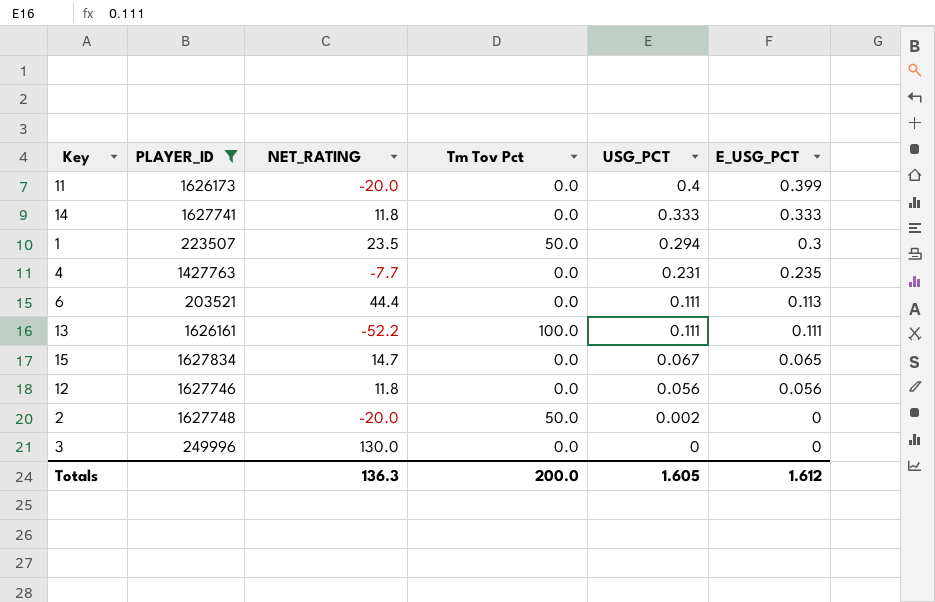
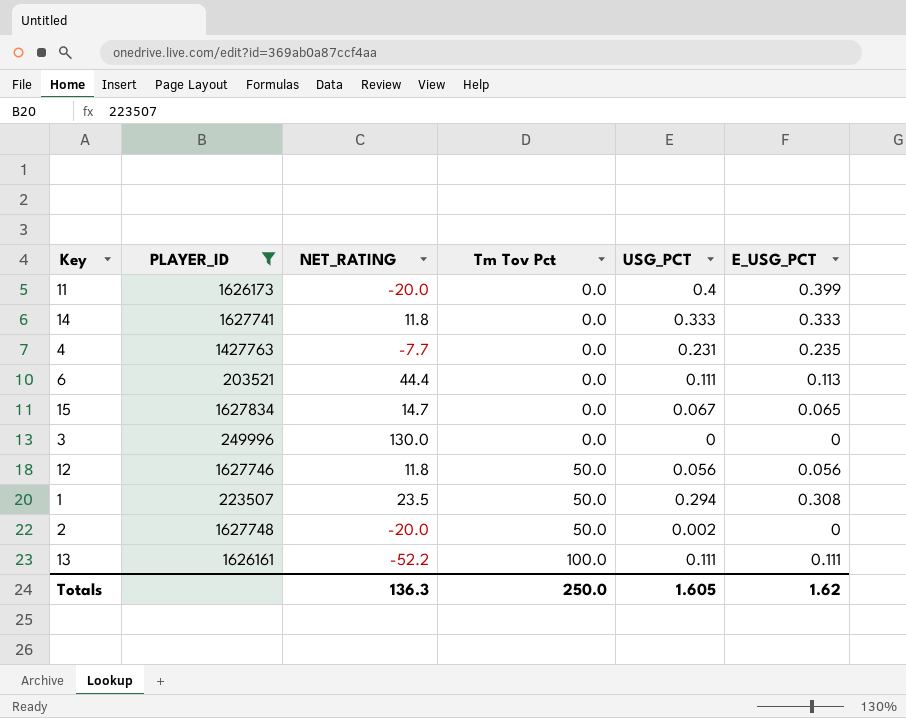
row order: USG_PCT descending -> Tm Tov Pct ascending
12 | Tm Tov Pct: 0.0 -> 50.0
1 | E_USG_PCT: 0.3 -> 0.308
Totals | Tm Tov Pct: 200.0 -> 250.0
Totals | E_USG_PCT: 1.612 -> 1.62

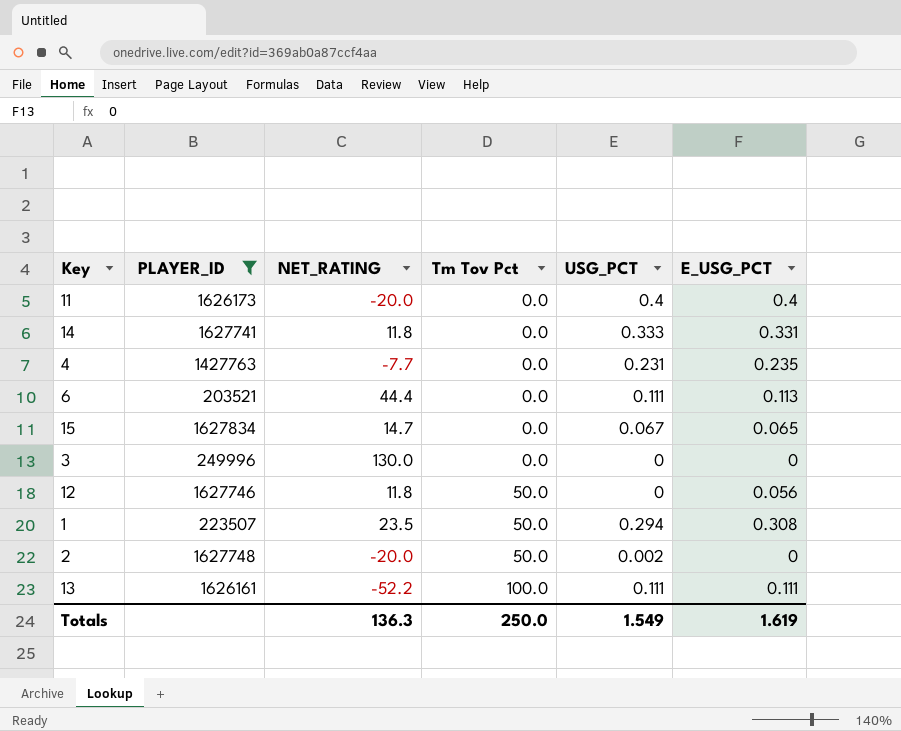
11 | E_USG_PCT: 0.399 -> 0.4
14 | E_USG_PCT: 0.333 -> 0.331
12 | USG_PCT: 0.056 -> 0
Totals | USG_PCT: 1.605 -> 1.549
Totals | E_USG_PCT: 1.62 -> 1.619

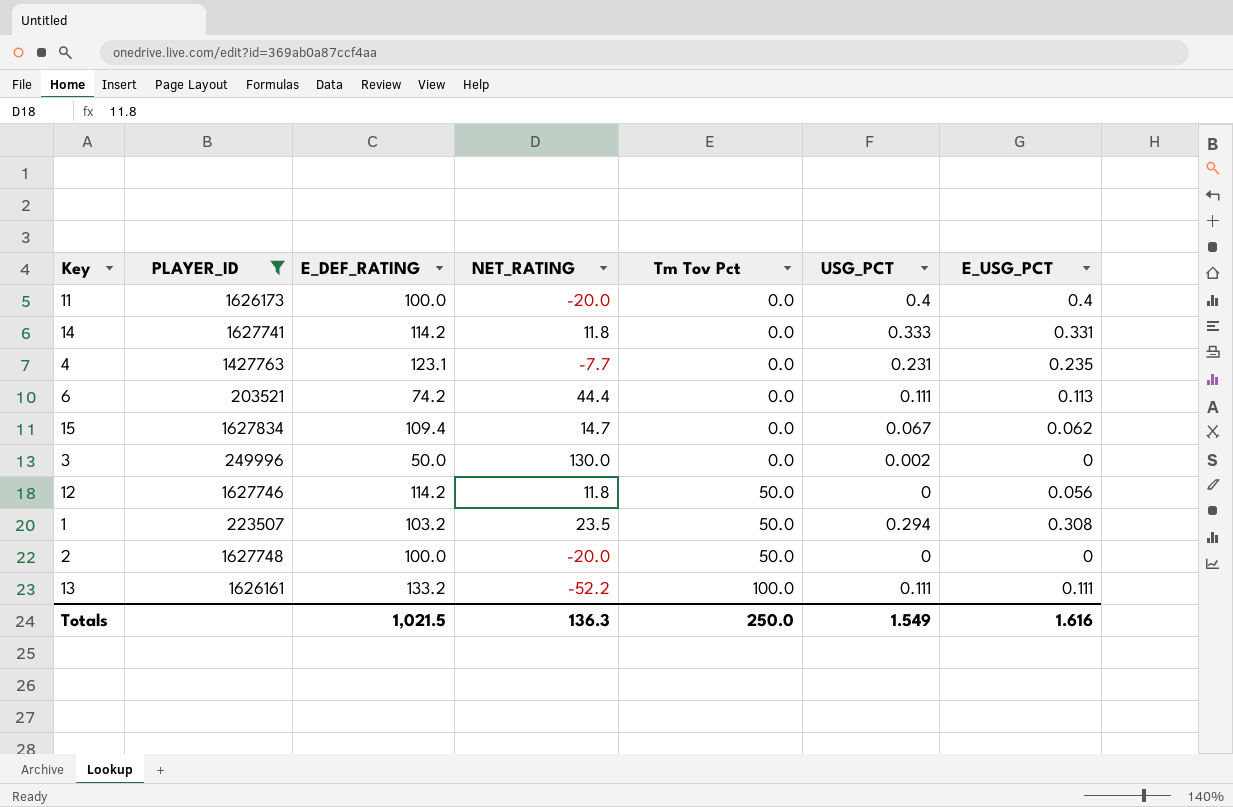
column E_DEF_RATING | position: none -> 3
15 | E_USG_PCT: 0.065 -> 0.062
3 | USG_PCT: 0 -> 0.002
2 | USG_PCT: 0.002 -> 0
Totals | E_USG_PCT: 1.619 -> 1.616

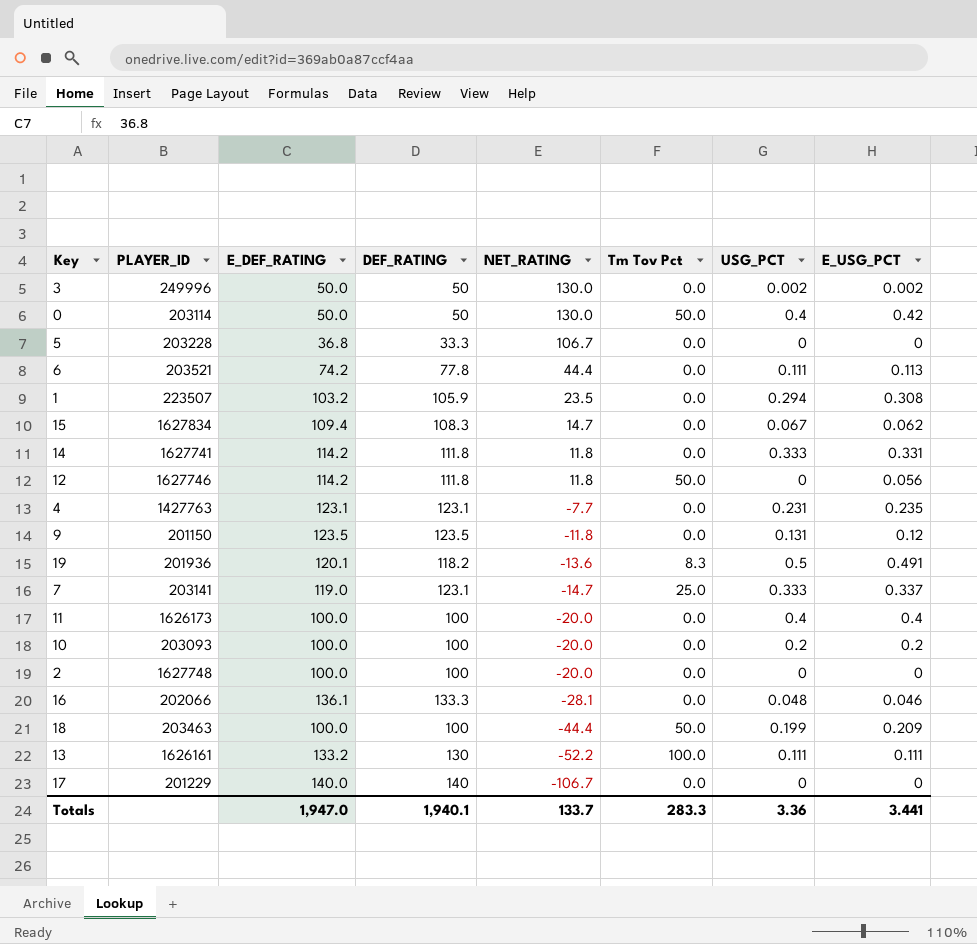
filter: PLAYER_ID >= 203521 -> none
row order: Tm Tov Pct ascending -> NET_RATING descending
column DEF_RATING | position: none -> 4
3 | E_USG_PCT: 0 -> 0.002
1 | Tm Tov Pct: 50.0 -> 0.0
2 | Tm Tov Pct: 50.0 -> 0.0
Totals | E_DEF_RATING: 1,021.5 -> 1,947.0
Totals | NET_RATING: 136.3 -> 133.7
Totals | Tm Tov Pct: 250.0 -> 283.3
Totals | USG_PCT: 1.549 -> 3.36
Totals | E_USG_PCT: 1.616 -> 3.441

